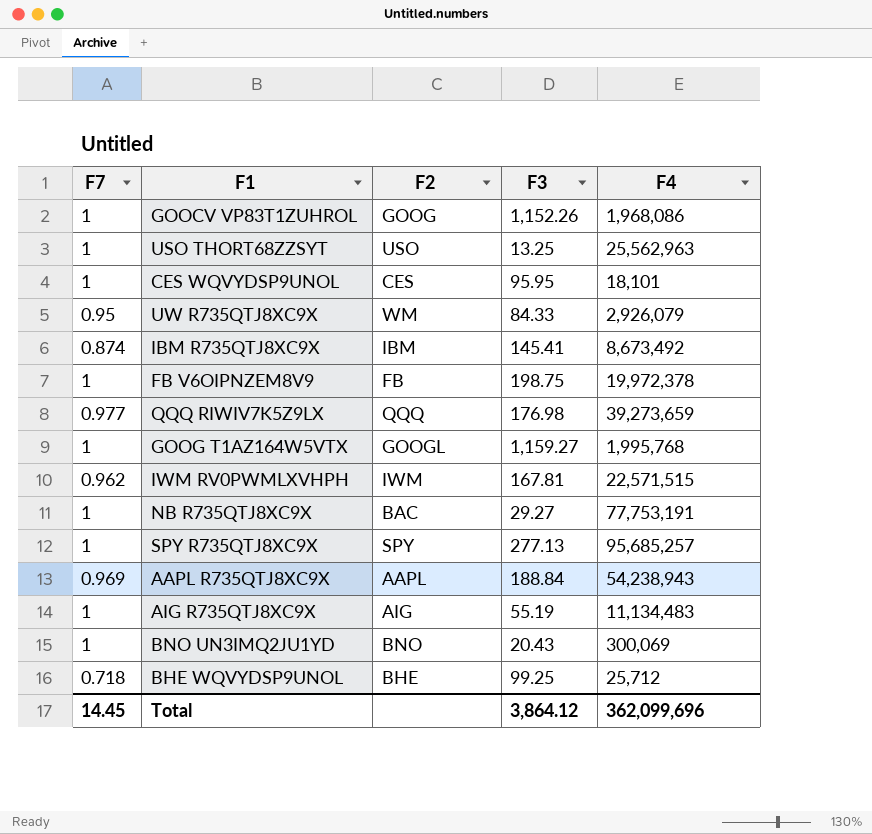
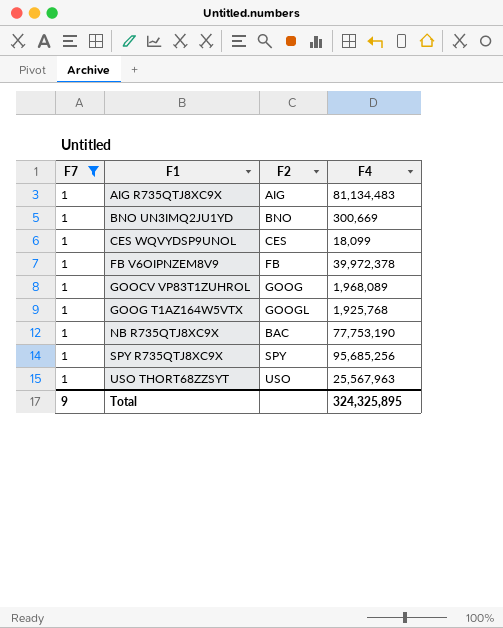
filter: none -> F7 = 1
row order: none -> F1 ascending
column F3 | position: 4 -> none
AIG R735QTJ8XC9X | F4: 11,134,483 -> 81,134,483
BNO UN3IMQ2JU1YD | F4: 300,069 -> 300,669
CES WQVYDSP9UNOL | F4: 18,101 -> 18,099
FB V6OIPNZEM8V9 | F4: 19,972,378 -> 39,972,378
GOOCV VP83T1ZUHROL | F4: 1,968,086 -> 1,968,089
GOOG T1AZ164W5VTX | F4: 1,995,768 -> 1,925,768
NB R735QTJ8XC9X | F4: 77,753,191 -> 77,753,190
SPY R735QTJ8XC9X | F4: 95,685,257 -> 95,685,256
USO THORT68ZZSYT | F4: 25,562,963 -> 25,567,963
Total | F7: 14.45 -> 9
Total | F4: 362,099,696 -> 324,325,895

